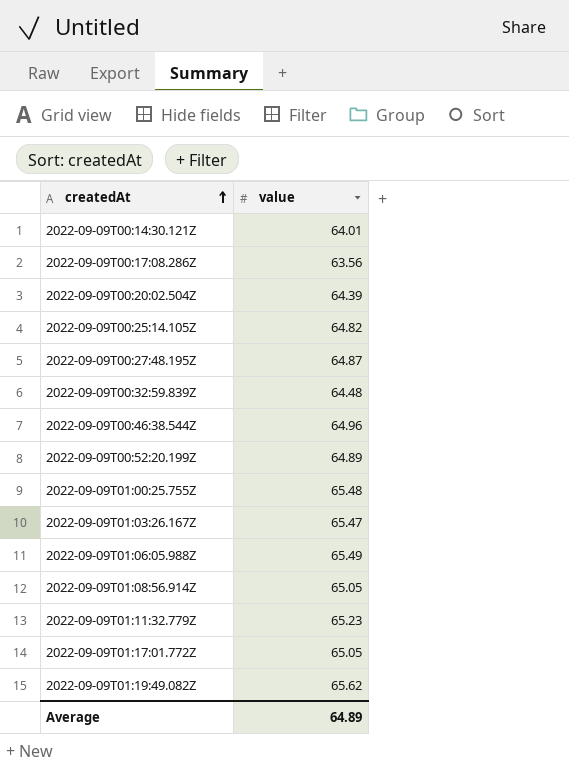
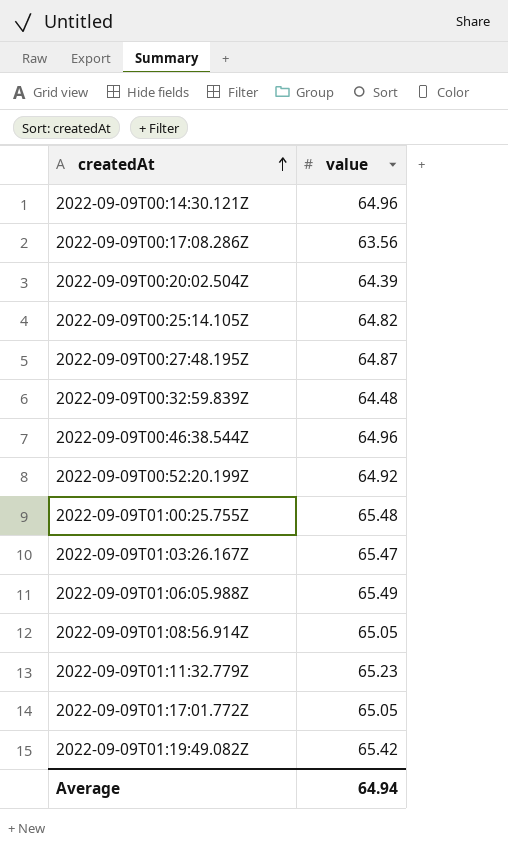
2022-09-09T00:14:30.121Z | value: 64.01 -> 64.96
2022-09-09T00:52:20.199Z | value: 64.89 -> 64.92
2022-09-09T01:19:49.082Z | value: 65.62 -> 65.42
Average | value: 64.89 -> 64.94

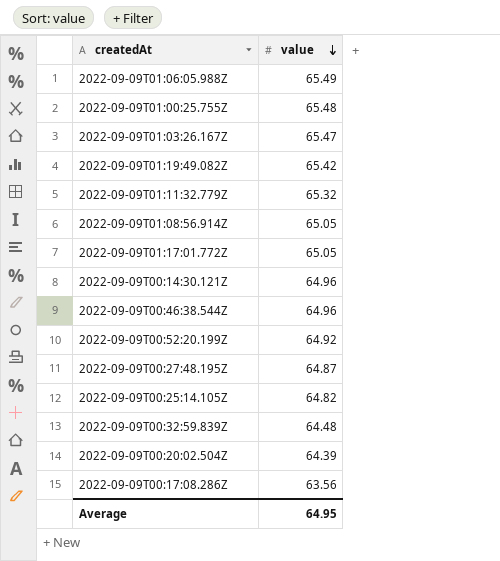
row order: createdAt ascending -> value descending
2022-09-09T01:11:32.779Z | value: 65.23 -> 65.32
Average | value: 64.94 -> 64.95

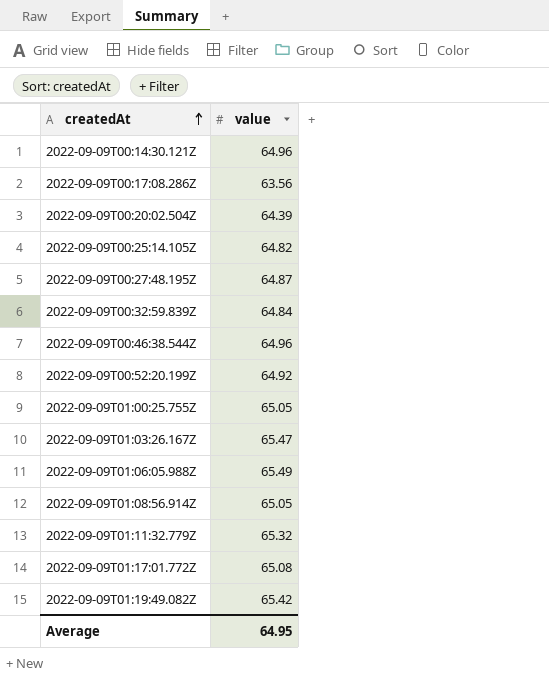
row order: value descending -> createdAt ascending
2022-09-09T00:32:59.839Z | value: 64.48 -> 64.84
2022-09-09T01:00:25.755Z | value: 65.48 -> 65.05
2022-09-09T01:17:01.772Z | value: 65.05 -> 65.08

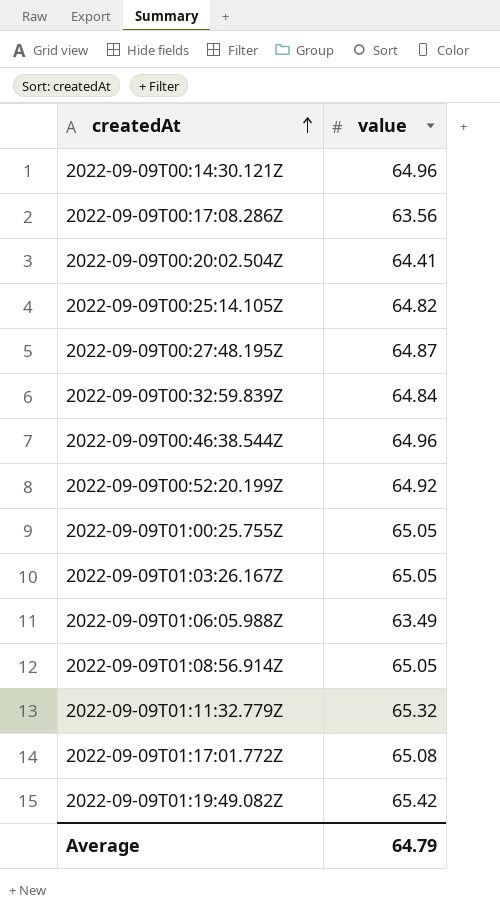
2022-09-09T00:20:02.504Z | value: 64.39 -> 64.41
2022-09-09T01:03:26.167Z | value: 65.47 -> 65.05
2022-09-09T01:06:05.988Z | value: 65.49 -> 63.49
Average | value: 64.95 -> 64.79

